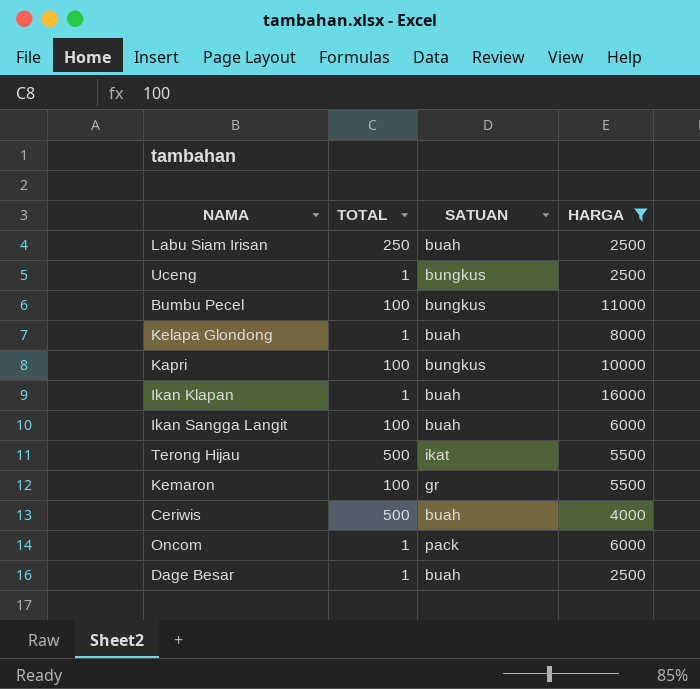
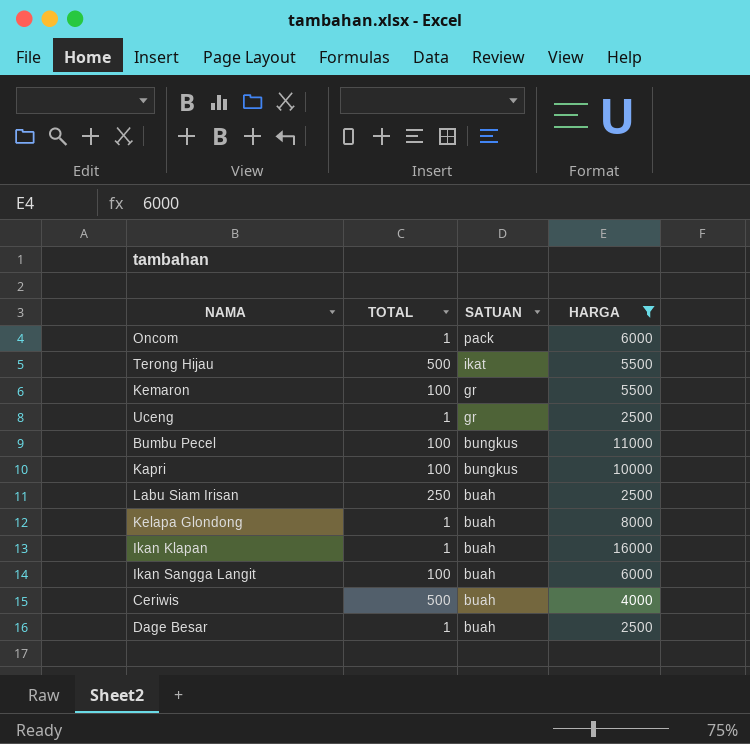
row order: none -> SATUAN descending
Uceng | SATUAN: bungkus -> gr

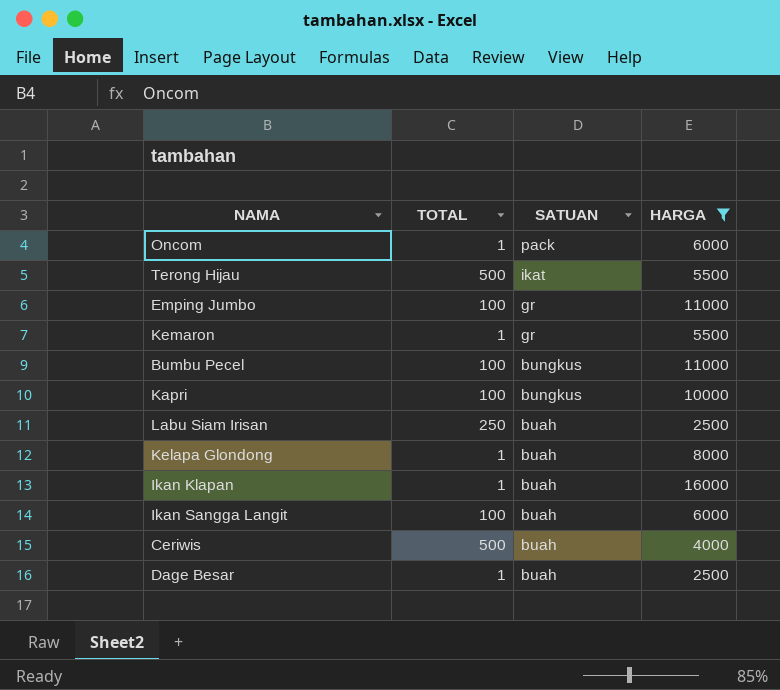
row Uceng: 1 | gr | 2500 -> none
row Emping Jumbo: none -> 100 | gr | 11000
Kemaron | TOTAL: 100 -> 1

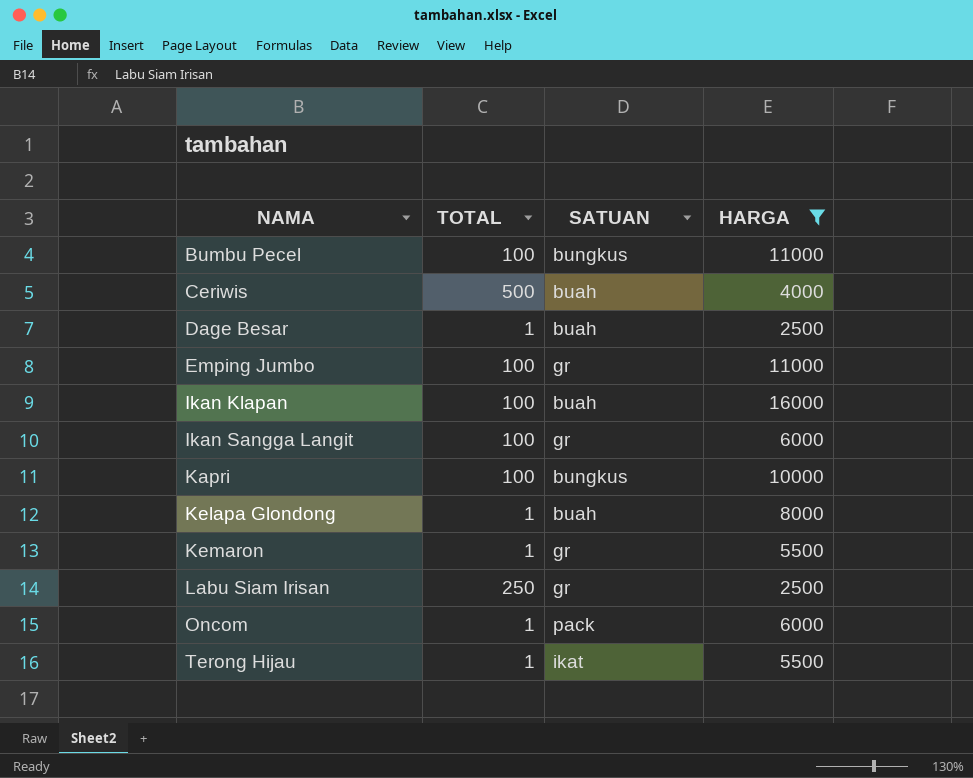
row order: SATUAN descending -> NAMA ascending
Ikan Klapan | TOTAL: 1 -> 100
Ikan Sangga Langit | SATUAN: buah -> gr
Labu Siam Irisan | SATUAN: buah -> gr
Terong Hijau | TOTAL: 500 -> 1

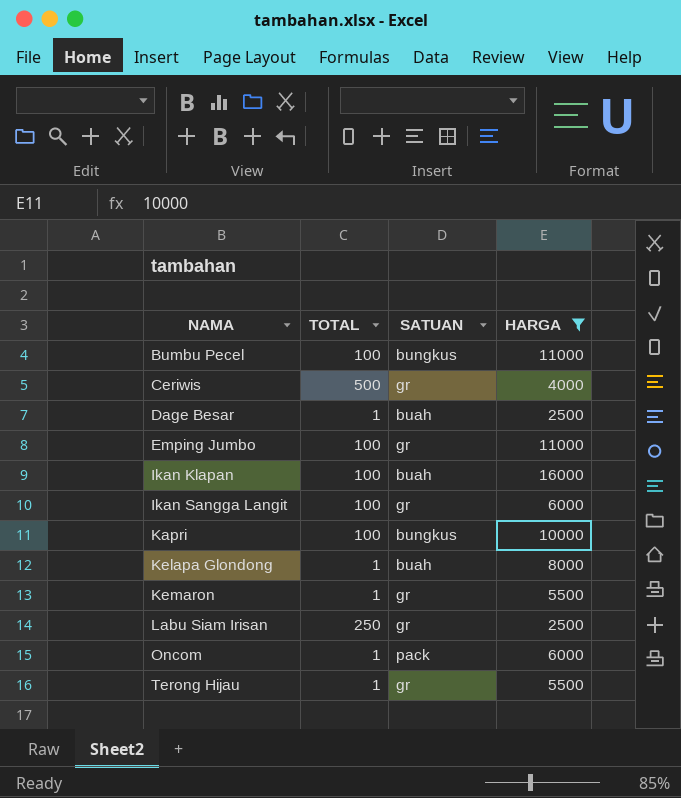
Ceriwis | SATUAN: buah -> gr
Terong Hijau | SATUAN: ikat -> gr

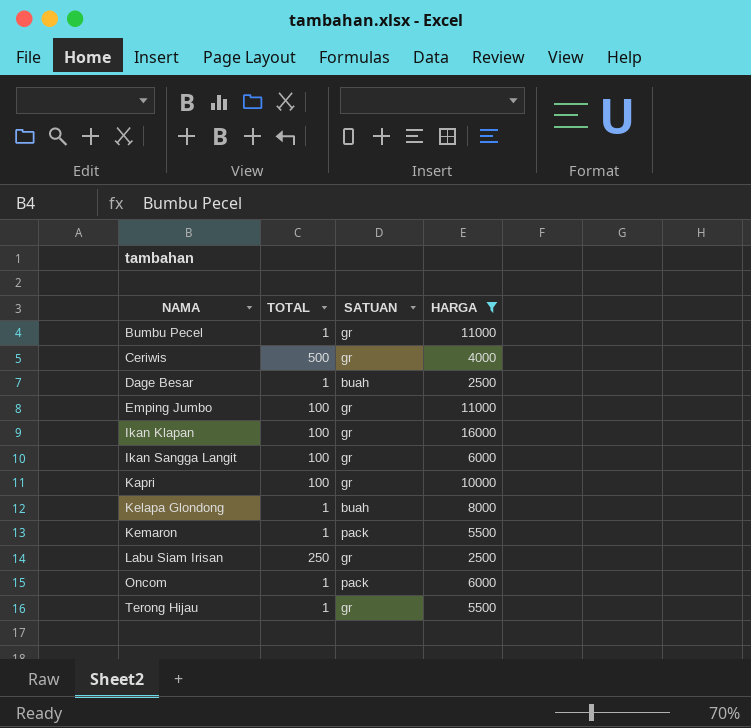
Bumbu Pecel | TOTAL: 100 -> 1
Bumbu Pecel | SATUAN: bungkus -> gr
Ikan Klapan | SATUAN: buah -> gr
Kapri | SATUAN: bungkus -> gr
Kemaron | SATUAN: gr -> pack

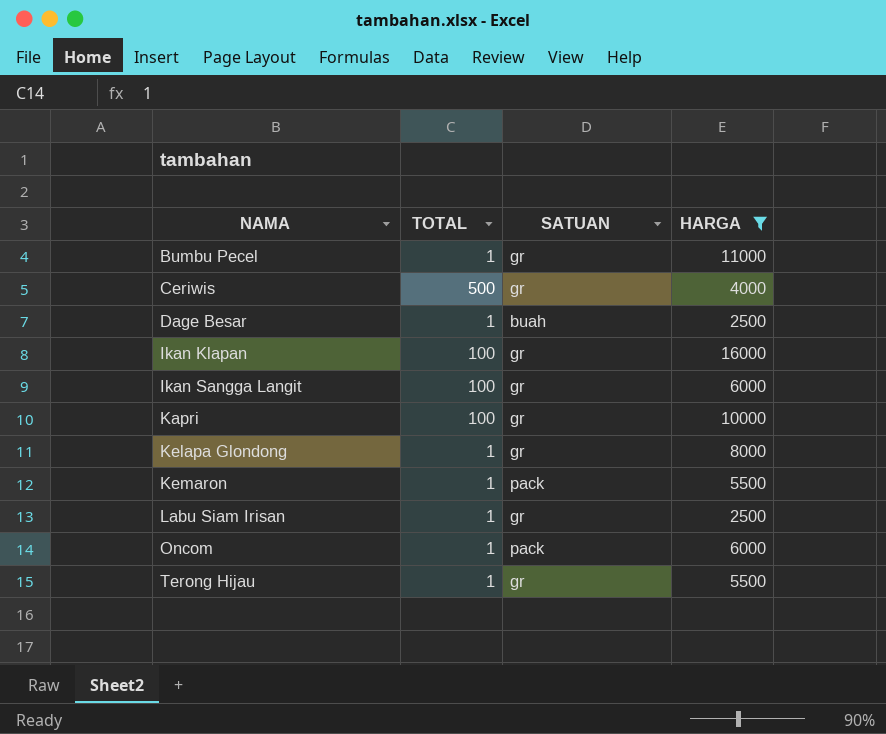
row Emping Jumbo: 100 | gr | 11000 -> none
Kelapa Glondong | SATUAN: buah -> gr
Labu Siam Irisan | TOTAL: 250 -> 1

